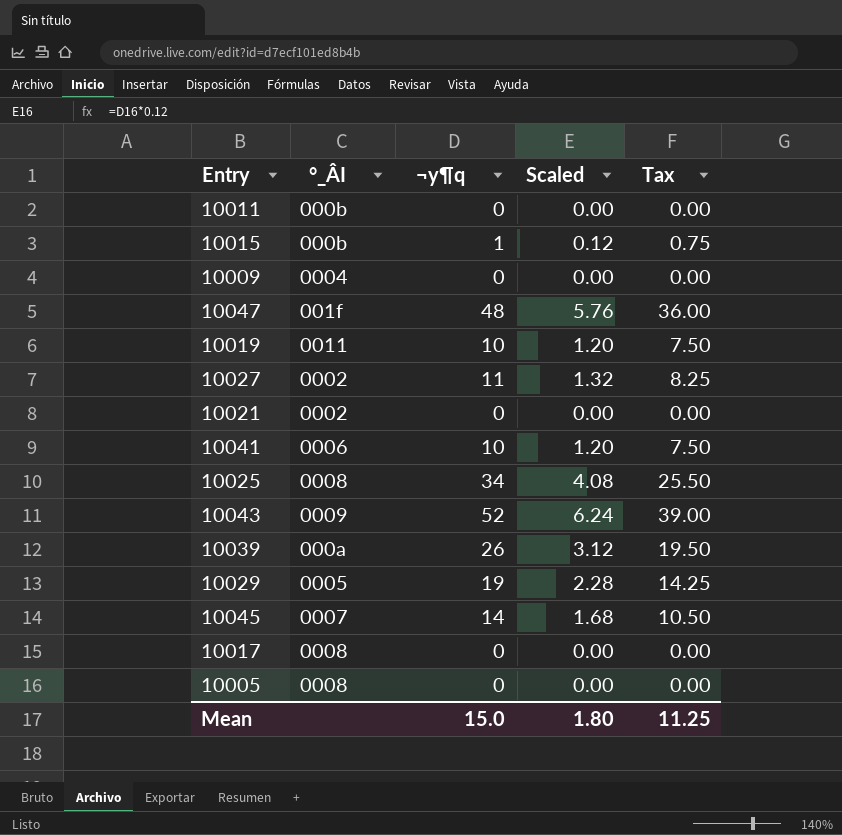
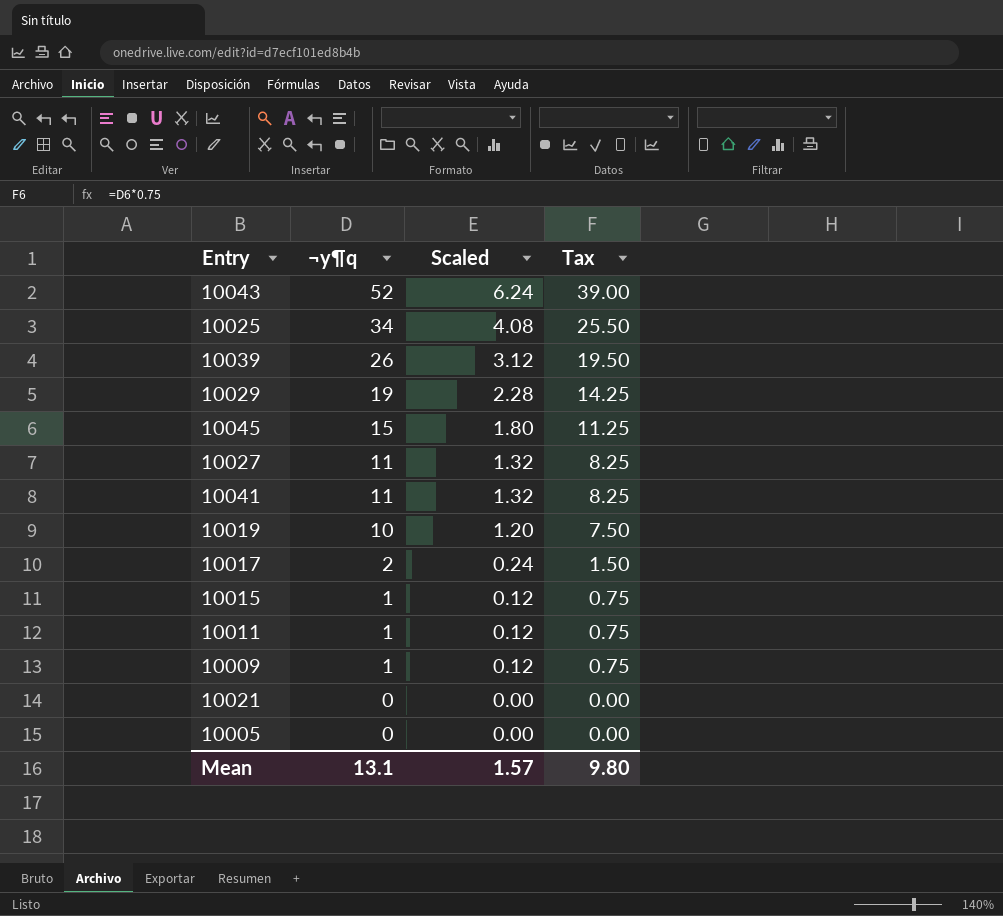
row order: none -> ¬y¶q descending
column °_ÂI | position: 2 -> none
row 10047: 001f | 48 | 5.76 | 36.00 -> none
10045 | ¬y¶q: 14 -> 15
10045 | Scaled: 1.68 -> 1.80
10045 | Tax: 10.50 -> 11.25
10041 | ¬y¶q: 10 -> 11
10041 | Scaled: 1.20 -> 1.32
10041 | Tax: 7.50 -> 8.25
10017 | ¬y¶q: 0 -> 2
10017 | Scaled: 0.00 -> 0.24
10017 | Tax: 0.00 -> 1.50
10011 | ¬y¶q: 0 -> 1
10011 | Scaled: 0.00 -> 0.12
10011 | Tax: 0.00 -> 0.75
10009 | ¬y¶q: 0 -> 1
10009 | Scaled: 0.00 -> 0.12
10009 | Tax: 0.00 -> 0.75
Mean | ¬y¶q: 15.0 -> 13.1
Mean | Scaled: 1.80 -> 1.57
Mean | Tax: 11.25 -> 9.80

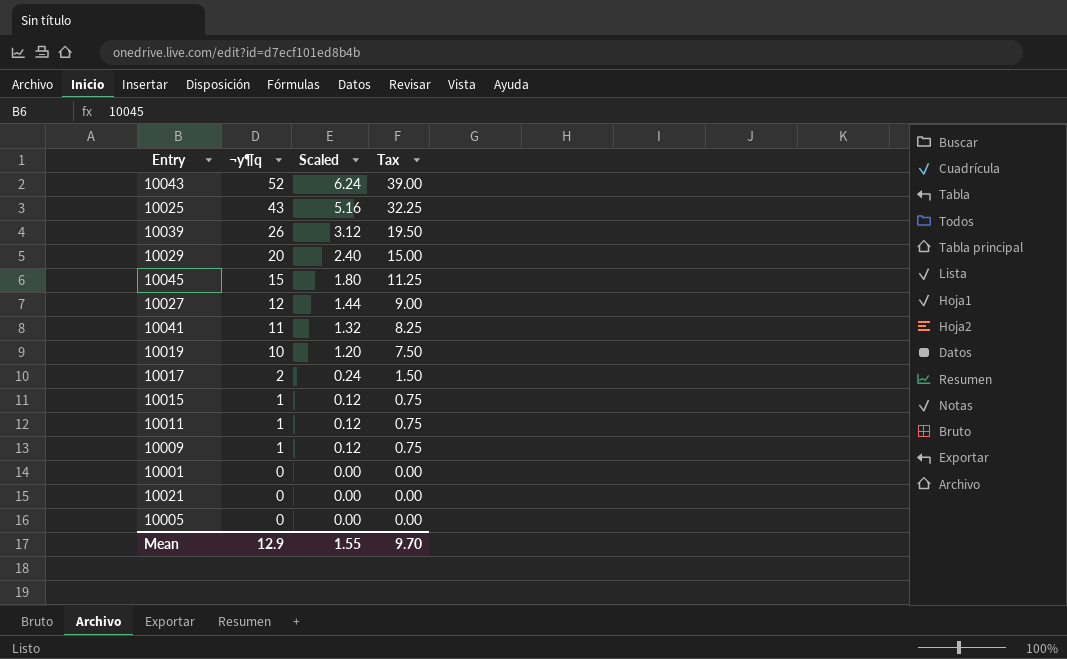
10025 | ¬y¶q: 34 -> 43
10025 | Scaled: 4.08 -> 5.16
10025 | Tax: 25.50 -> 32.25
10029 | ¬y¶q: 19 -> 20
10029 | Scaled: 2.28 -> 2.40
10029 | Tax: 14.25 -> 15.00
10027 | ¬y¶q: 11 -> 12
10027 | Scaled: 1.32 -> 1.44
10027 | Tax: 8.25 -> 9.00
row 10001: none -> 0 | 0.00 | 0.00
Mean | ¬y¶q: 13.1 -> 12.9
Mean | Scaled: 1.57 -> 1.55
Mean | Tax: 9.80 -> 9.70

